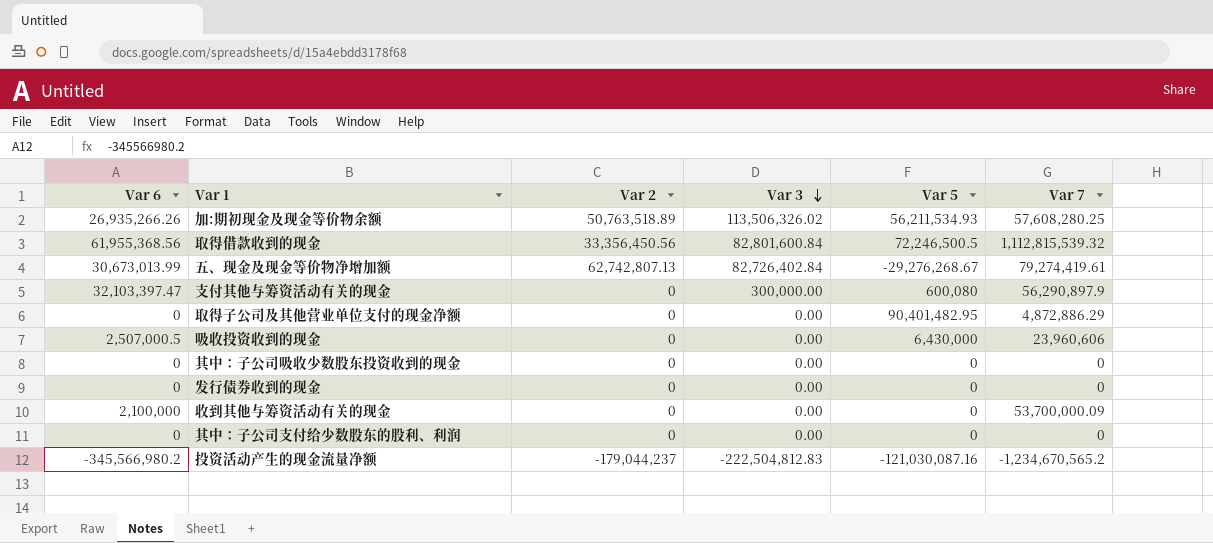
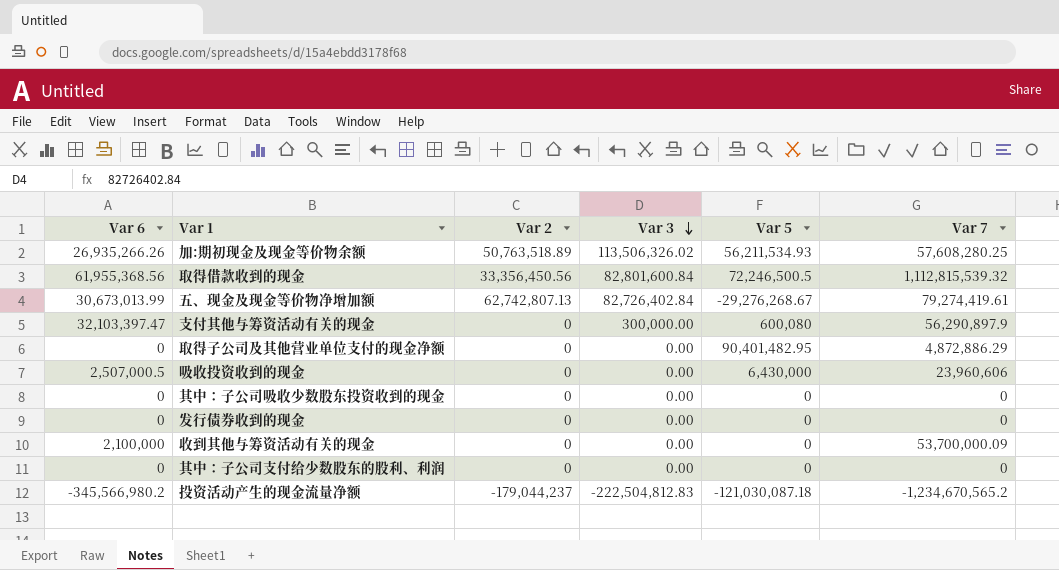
投资活动产生的现金流量净额 | Var 5: -121,030,087.16 -> -121,030,087.18

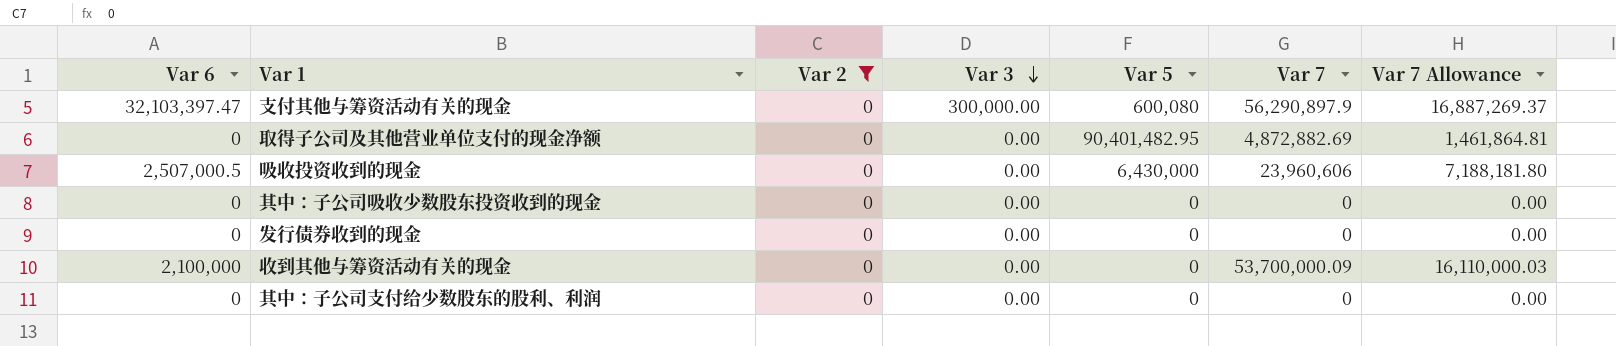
filter: none -> Var 2 = 0
column Var 7 Allowance | formula: none -> [Var 7] * 0.3
取得子公司及其他营业单位支付的现金净额 | Var 7: 4,872,886.29 -> 4,872,882.69

